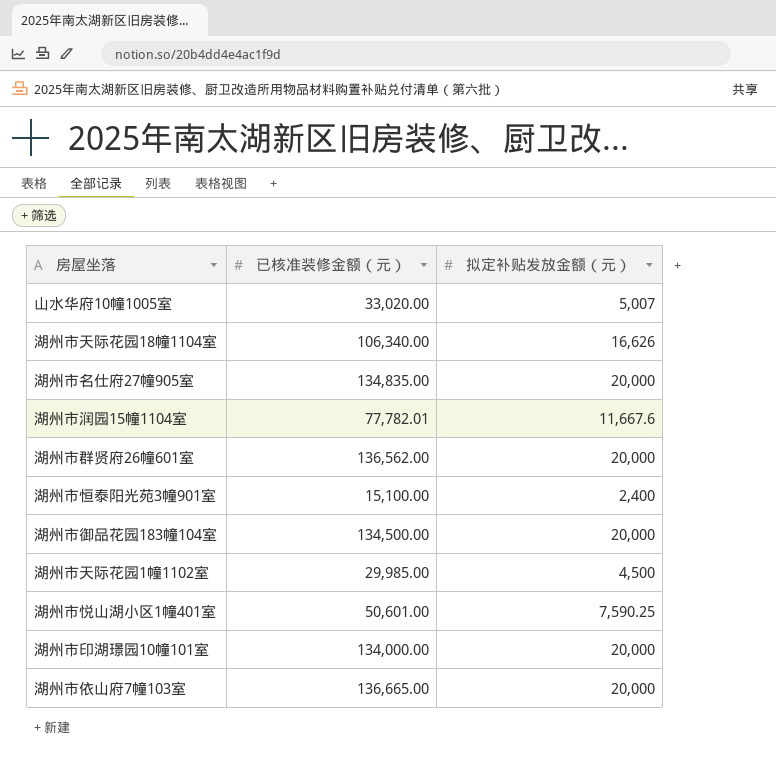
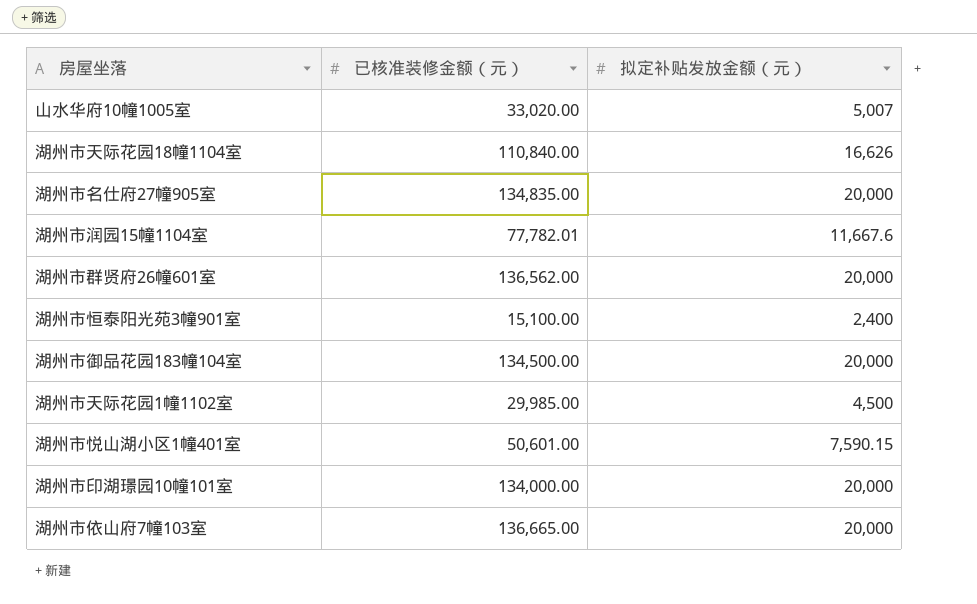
湖州市天际花园18幢1104室 | 已核准装修金额（元）: 106,340.00 -> 110,840.00
湖州市悦山湖小区1幢401室 | 拟定补贴发放金额（元）: 7,590.25 -> 7,590.15

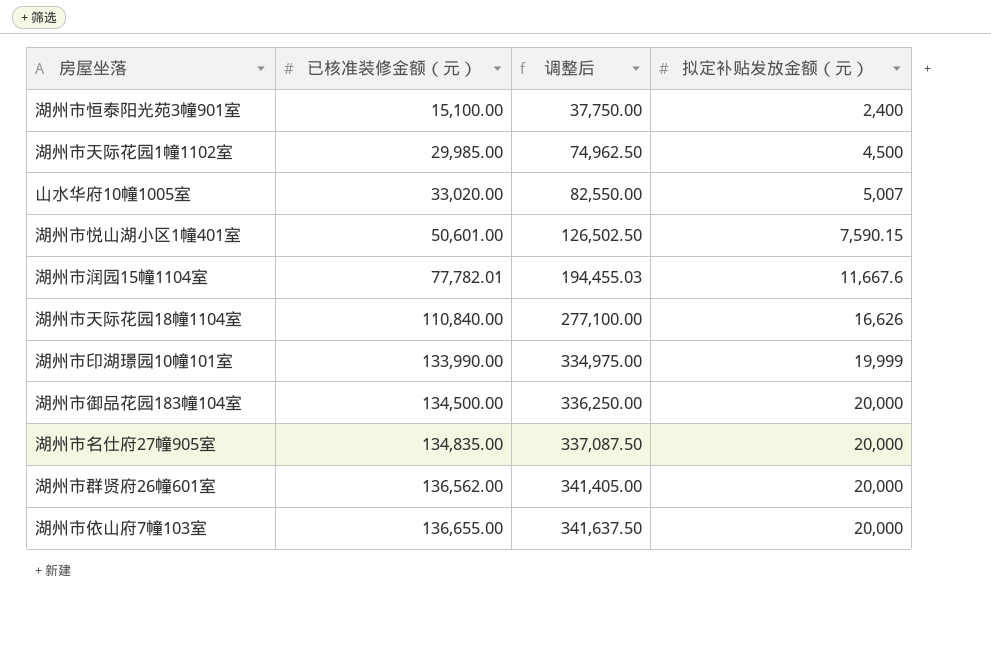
row order: none -> 已核准装修金额（元） ascending
column 调整后 | formula: none -> [已核准装修金额（元）] * 2.5
湖州市印湖璟园10幢101室 | 已核准装修金额（元）: 134,000.00 -> 133,990.00
湖州市印湖璟园10幢101室 | 拟定补贴发放金额（元）: 20,000 -> 19,999
湖州市依山府7幢103室 | 已核准装修金额（元）: 136,665.00 -> 136,655.00

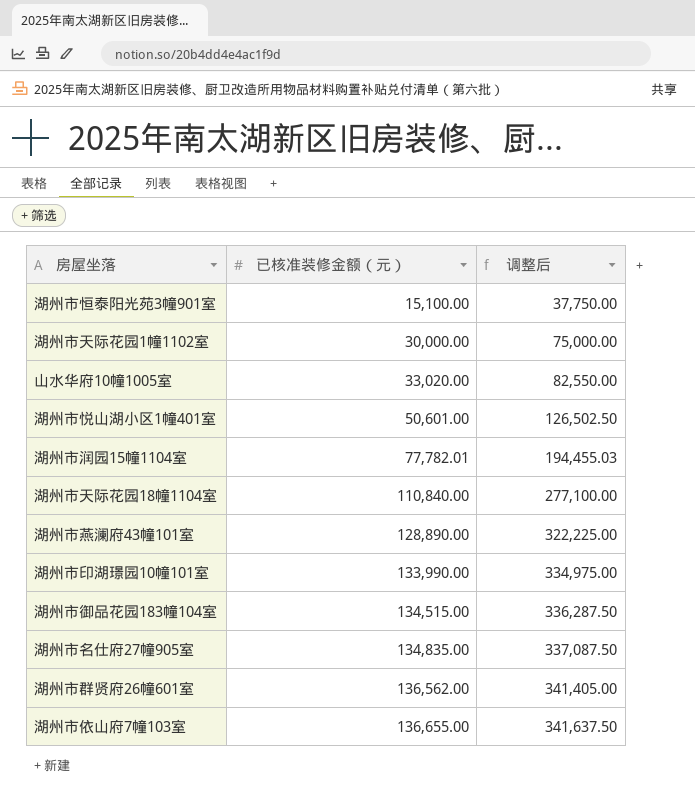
column 拟定补贴发放金额（元） | position: 4 -> none
湖州市天际花园1幢1102室 | 已核准装修金额（元）: 29,985.00 -> 30,000.00
湖州市天际花园1幢1102室 | 调整后: 74,962.50 -> 75,000.00
row 湖州市燕澜府43幢101室: none -> 128,890.00 | 322,225.00
湖州市御品花园183幢104室 | 已核准装修金额（元）: 134,500.00 -> 134,515.00
湖州市御品花园183幢104室 | 调整后: 336,250.00 -> 336,287.50

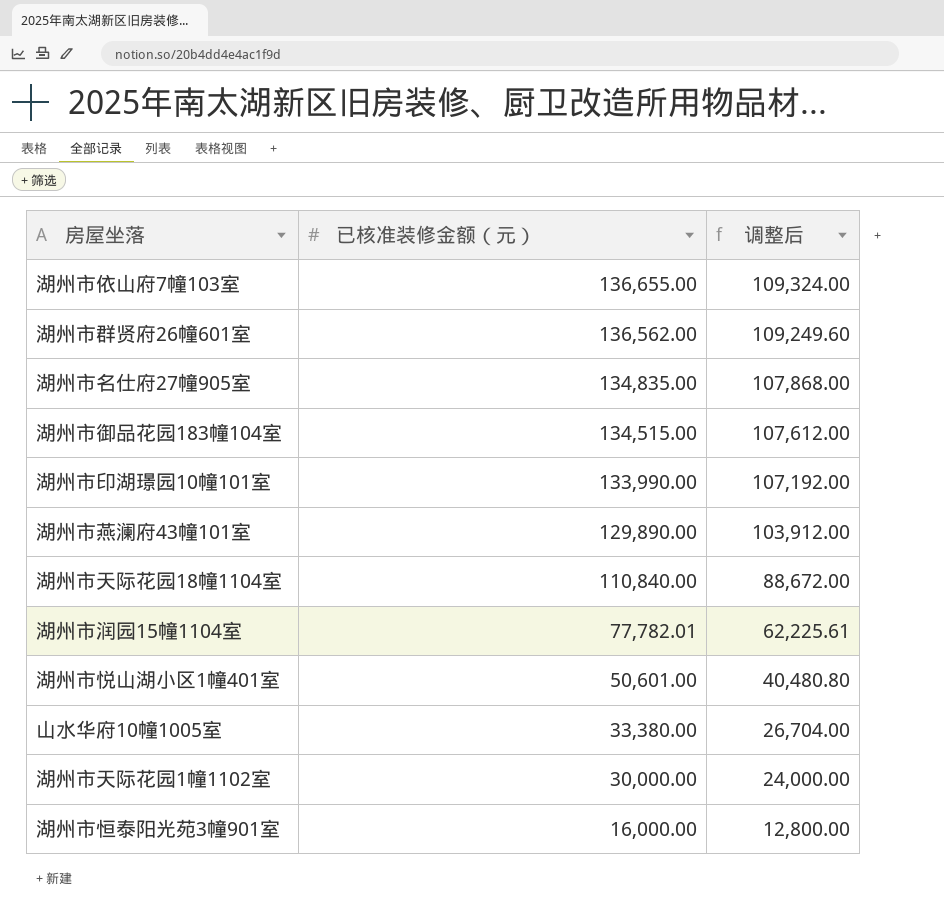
row order: 已核准装修金额（元） ascending -> 已核准装修金额（元） descending
column 调整后 | formula: [已核准装修金额（元）] * 2.5 -> [已核准装修金额（元）] * 0.8
湖州市燕澜府43幢101室 | 已核准装修金额（元）: 128,890.00 -> 129,890.00
山水华府10幢1005室 | 已核准装修金额（元）: 33,020.00 -> 33,380.00
湖州市恒泰阳光苑3幢901室 | 已核准装修金额（元）: 15,100.00 -> 16,000.00

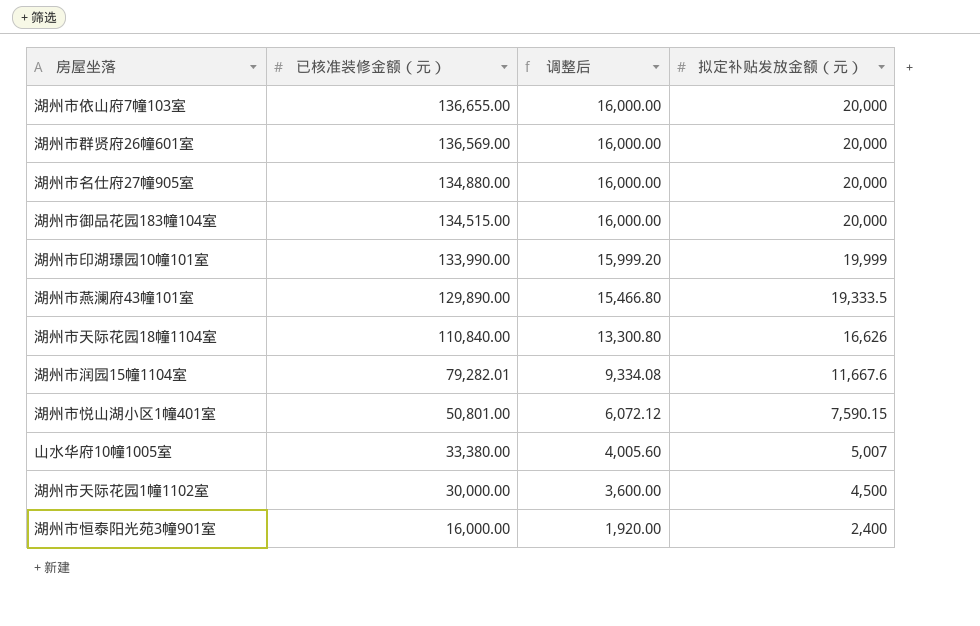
column 调整后 | formula: [已核准装修金额（元）] * 0.8 -> [拟定补贴发放金额（元）] * 0.8
column 拟定补贴发放金额（元） | position: none -> 4
湖州市群贤府26幢601室 | 已核准装修金额（元）: 136,562.00 -> 136,569.00
湖州市名仕府27幢905室 | 已核准装修金额（元）: 134,835.00 -> 134,880.00
湖州市润园15幢1104室 | 已核准装修金额（元）: 77,782.01 -> 79,282.01
湖州市悦山湖小区1幢401室 | 已核准装修金额（元）: 50,601.00 -> 50,801.00

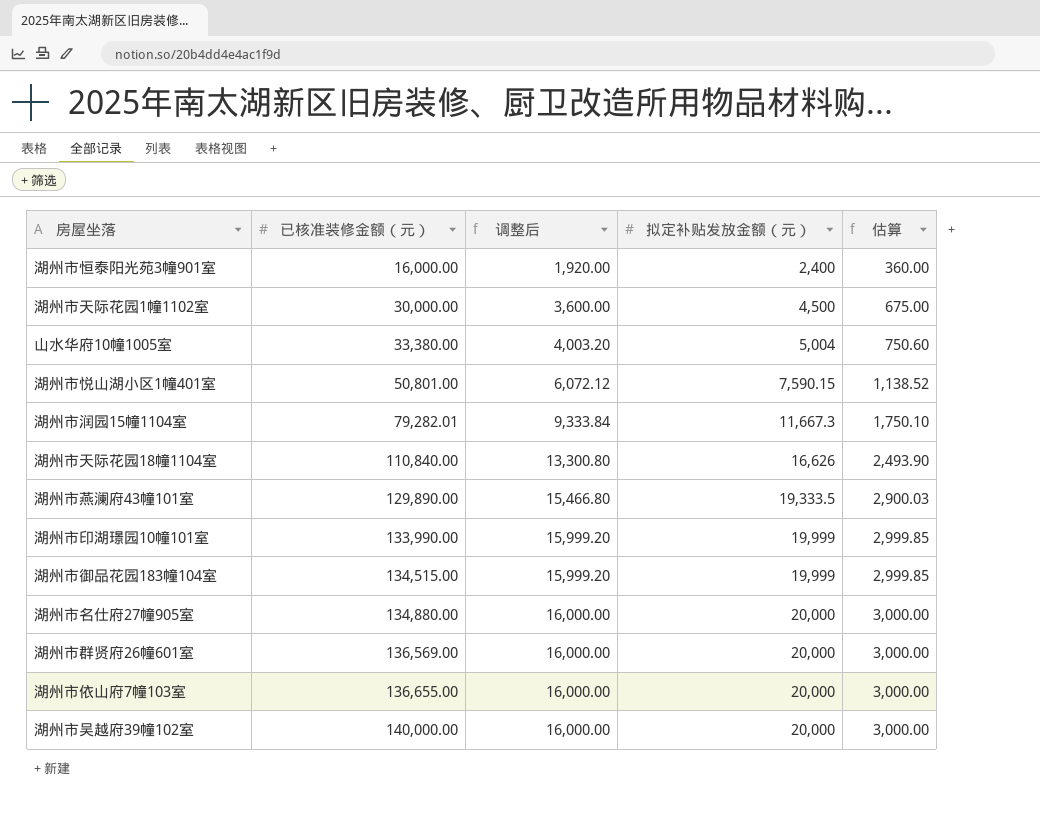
row order: 已核准装修金额（元） descending -> 已核准装修金额（元） ascending
column 估算 | formula: none -> [拟定补贴发放金额（元）] * 0.15
山水华府10幢1005室 | 调整后: 4,005.60 -> 4,003.20
山水华府10幢1005室 | 拟定补贴发放金额（元）: 5,007 -> 5,004
湖州市润园15幢1104室 | 调整后: 9,334.08 -> 9,333.84
湖州市润园15幢1104室 | 拟定补贴发放金额（元）: 11,667.6 -> 11,667.3
湖州市御品花园183幢104室 | 调整后: 16,000.00 -> 15,999.20
湖州市御品花园183幢104室 | 拟定补贴发放金额（元）: 20,000 -> 19,999
row 湖州市吴越府39幢102室: none -> 140,000.00 | 16,000.00 | 20,000 | 3,000.00

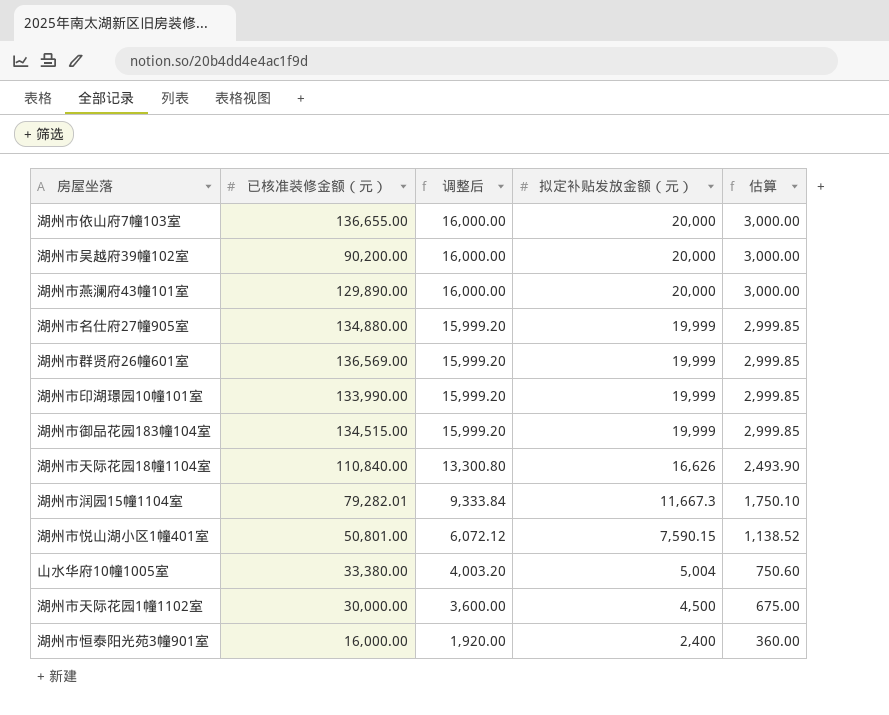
row order: 已核准装修金额（元） ascending -> 调整后 descending
湖州市吴越府39幢102室 | 已核准装修金额（元）: 140,000.00 -> 90,200.00
湖州市燕澜府43幢101室 | 调整后: 15,466.80 -> 16,000.00
湖州市燕澜府43幢101室 | 拟定补贴发放金额（元）: 19,333.5 -> 20,000
湖州市燕澜府43幢101室 | 估算: 2,900.03 -> 3,000.00
湖州市名仕府27幢905室 | 调整后: 16,000.00 -> 15,999.20
湖州市名仕府27幢905室 | 拟定补贴发放金额（元）: 20,000 -> 19,999
湖州市名仕府27幢905室 | 估算: 3,000.00 -> 2,999.85
湖州市群贤府26幢601室 | 调整后: 16,000.00 -> 15,999.20
湖州市群贤府26幢601室 | 拟定补贴发放金额（元）: 20,000 -> 19,999
湖州市群贤府26幢601室 | 估算: 3,000.00 -> 2,999.85

